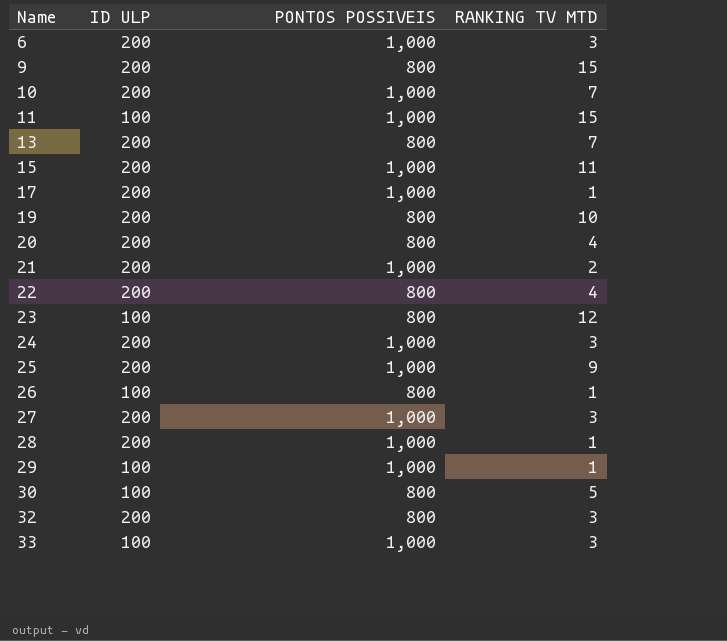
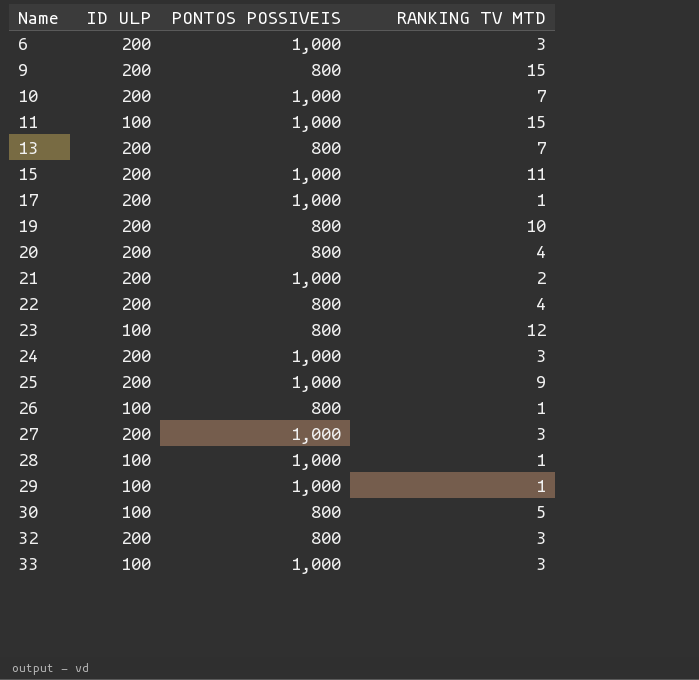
28 | ID ULP: 200 -> 100

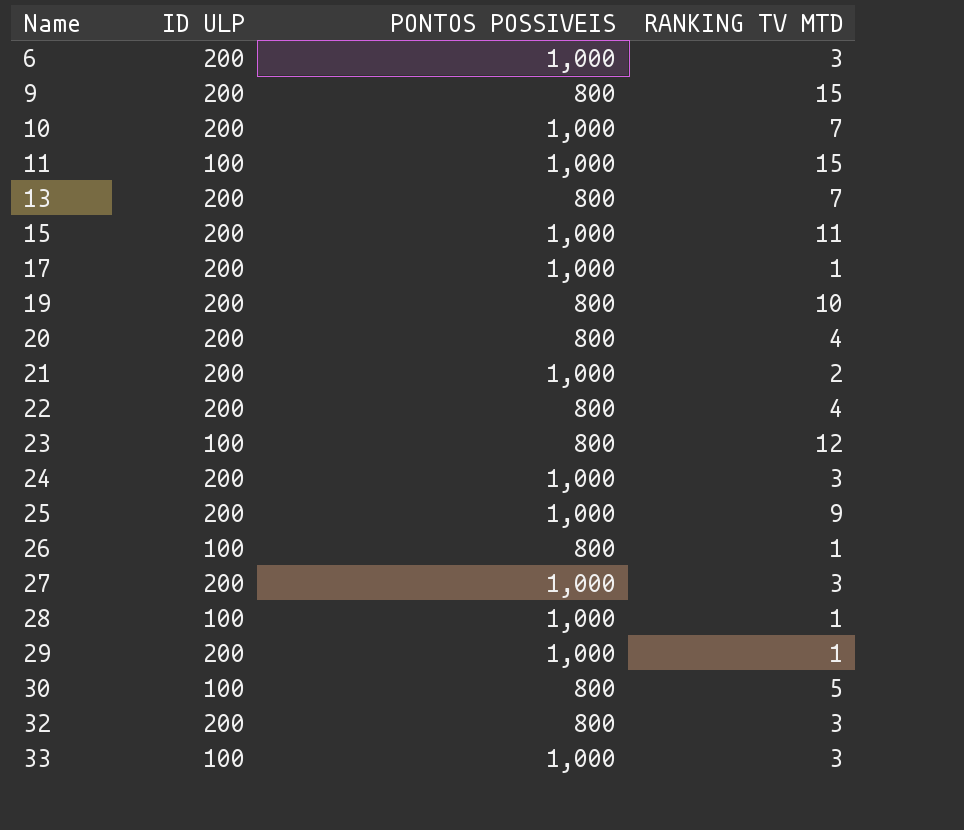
29 | ID ULP: 100 -> 200

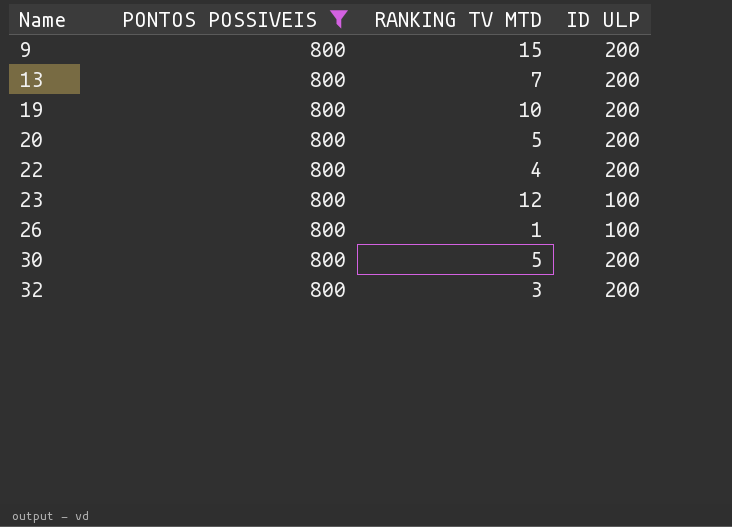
filter: none -> PONTOS POSSIVEIS = 800
column ID ULP | position: 2 -> 4
20 | RANKING TV MTD: 4 -> 5
30 | ID ULP: 100 -> 200

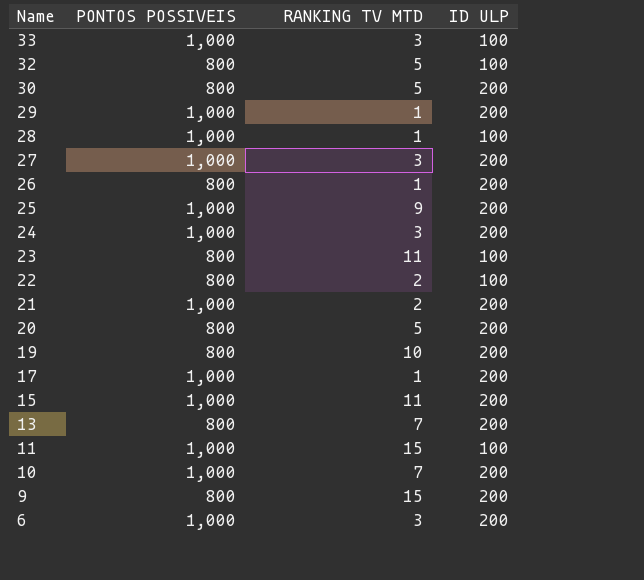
filter: PONTOS POSSIVEIS = 800 -> none
row order: Name ascending -> Name descending
32 | RANKING TV MTD: 3 -> 5
32 | ID ULP: 200 -> 100
26 | ID ULP: 100 -> 200
23 | RANKING TV MTD: 12 -> 11
22 | RANKING TV MTD: 4 -> 2
22 | ID ULP: 200 -> 100

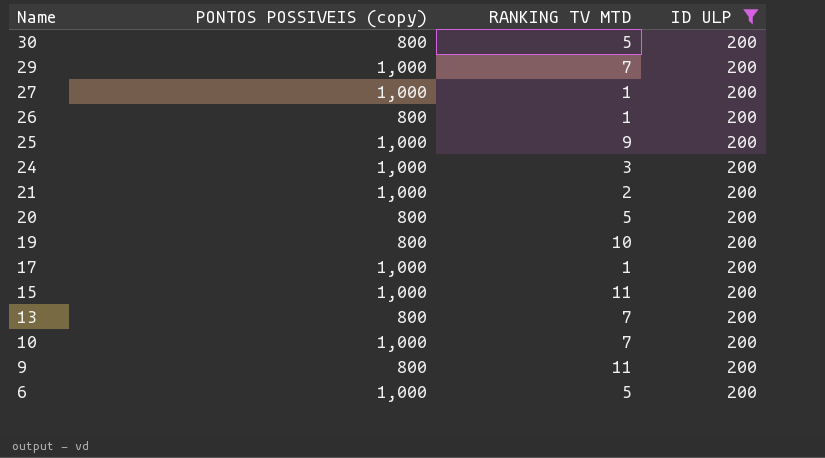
filter: none -> ID ULP = 200
column name: PONTOS POSSIVEIS -> PONTOS POSSIVEIS (copy)
29 | RANKING TV MTD: 1 -> 7
27 | RANKING TV MTD: 3 -> 1
9 | RANKING TV MTD: 15 -> 11
6 | RANKING TV MTD: 3 -> 5

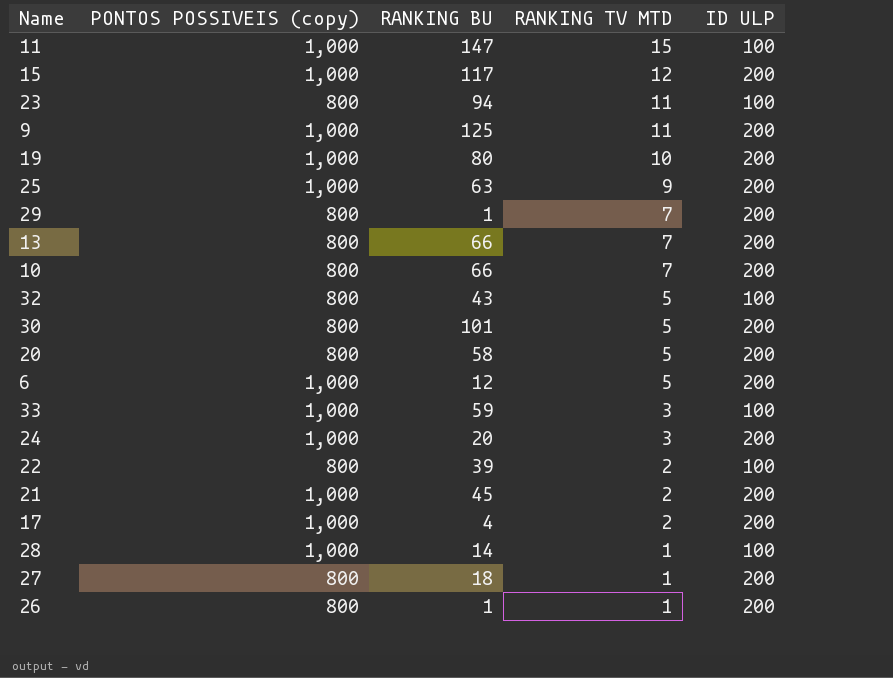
filter: ID ULP = 200 -> none
row order: Name descending -> RANKING TV MTD descending
column RANKING BU | position: none -> 3
15 | RANKING TV MTD: 11 -> 12
9 | PONTOS POSSIVEIS (copy): 800 -> 1,000
19 | PONTOS POSSIVEIS (copy): 800 -> 1,000
29 | PONTOS POSSIVEIS (copy): 1,000 -> 800
10 | PONTOS POSSIVEIS (copy): 1,000 -> 800
17 | RANKING TV MTD: 1 -> 2
27 | PONTOS POSSIVEIS (copy): 1,000 -> 800

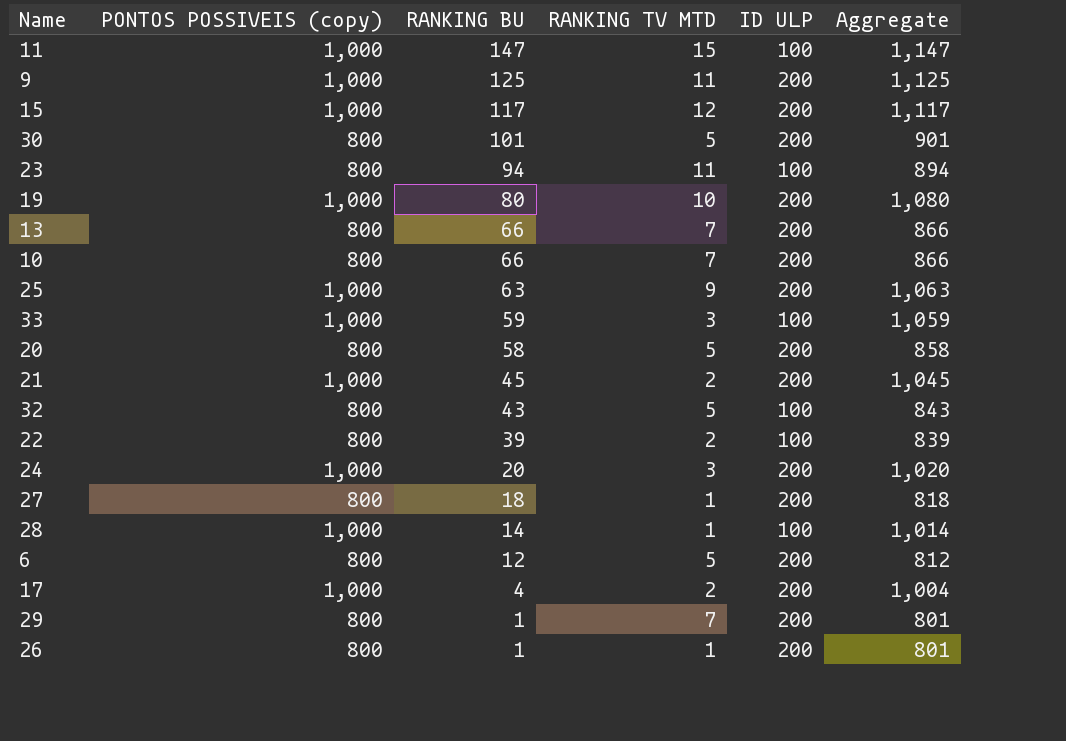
row order: RANKING TV MTD descending -> RANKING BU descending
column Aggregate | formula: none -> [PONTOS POSSIVEIS (copy)] + [RANKING BU]
6 | PONTOS POSSIVEIS (copy): 1,000 -> 800

